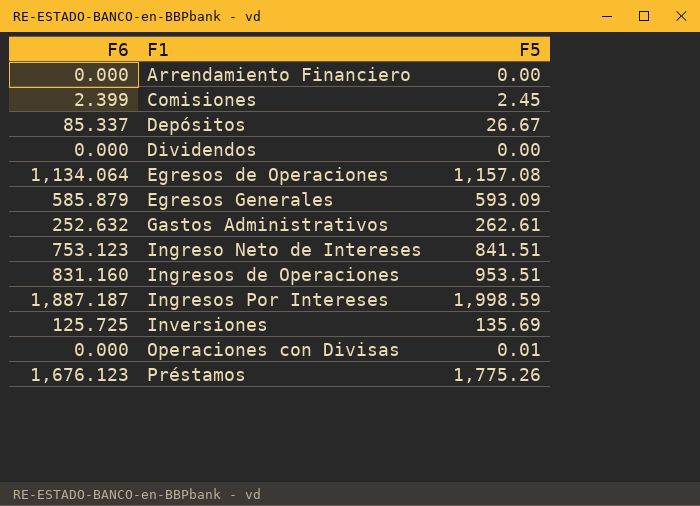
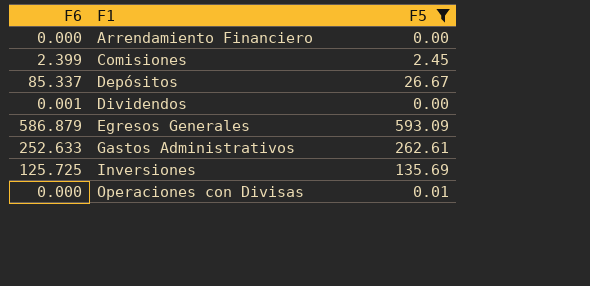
filter: none -> F5 <= 593.09
Dividendos | F6: 0.000 -> 0.001
Egresos Generales | F6: 585.879 -> 586.879
Gastos Administrativos | F6: 252.632 -> 252.633

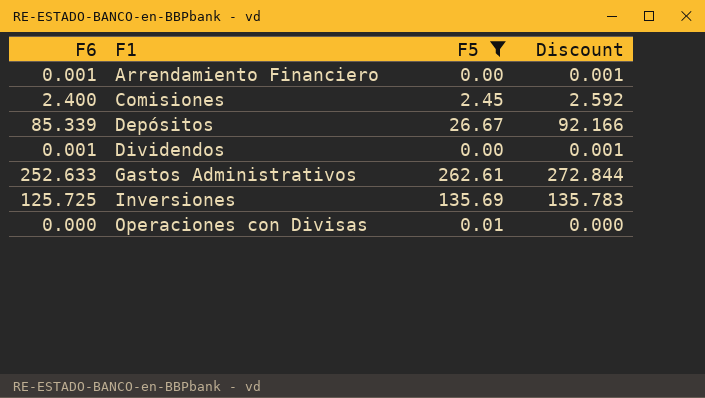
column Discount | formula: none -> [F6] * 1.08
row Egresos Generales: 586.879 | 593.09 -> none
Arrendamiento Financiero | F6: 0.000 -> 0.001
Comisiones | F6: 2.399 -> 2.400
Depósitos | F6: 85.337 -> 85.339

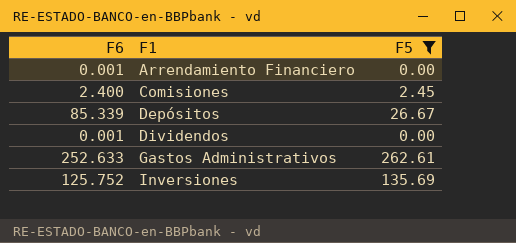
column Discount | formula: [F6] * 1.08 -> none
row Operaciones con Divisas: 0.000 | 0.01 | 0.000 -> none
Inversiones | F6: 125.725 -> 125.752

